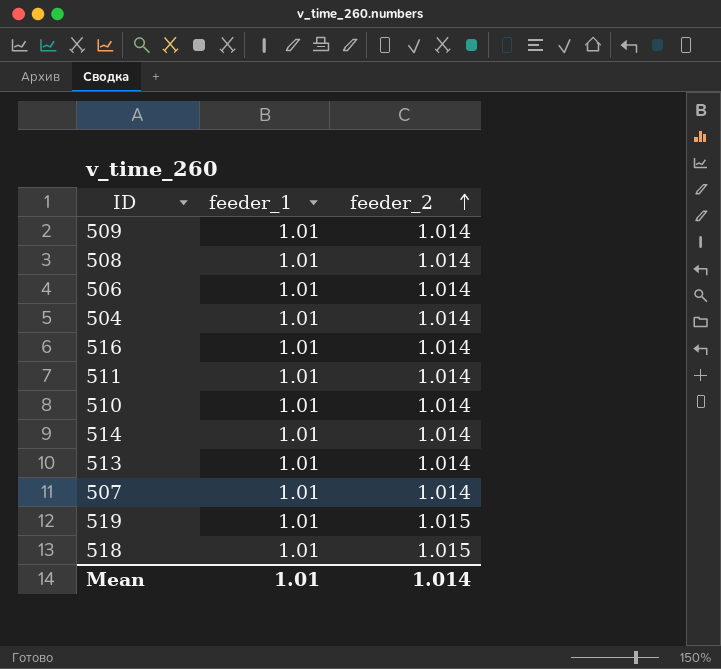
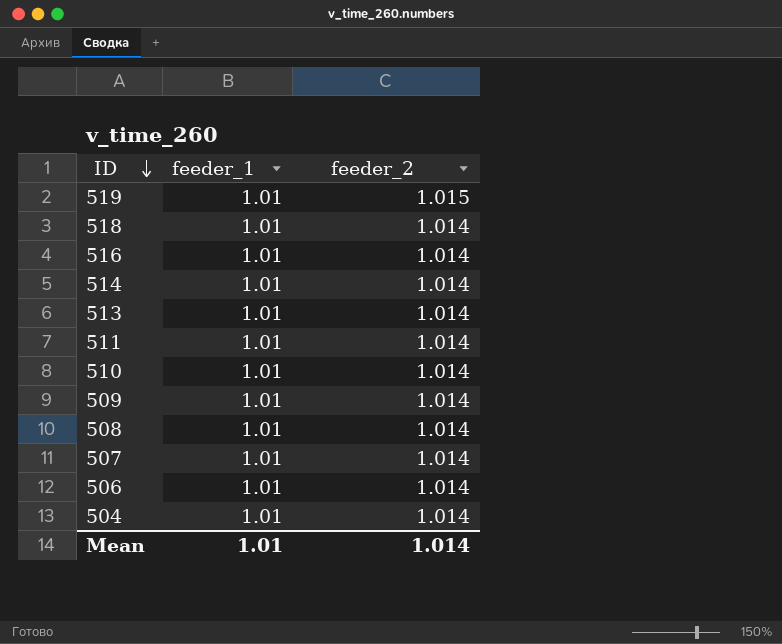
row order: feeder_2 ascending -> ID descending
518 | feeder_2: 1.015 -> 1.014

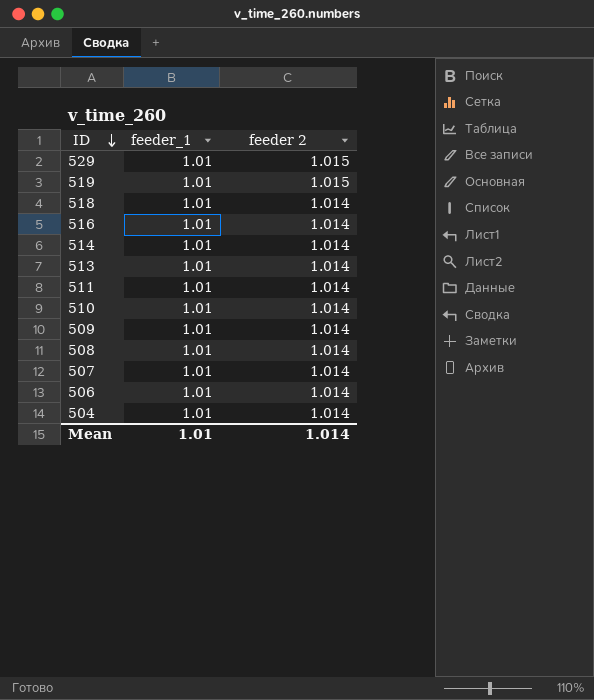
column name: feeder_2 -> feeder 2
row 529: none -> 1.01 | 1.015

